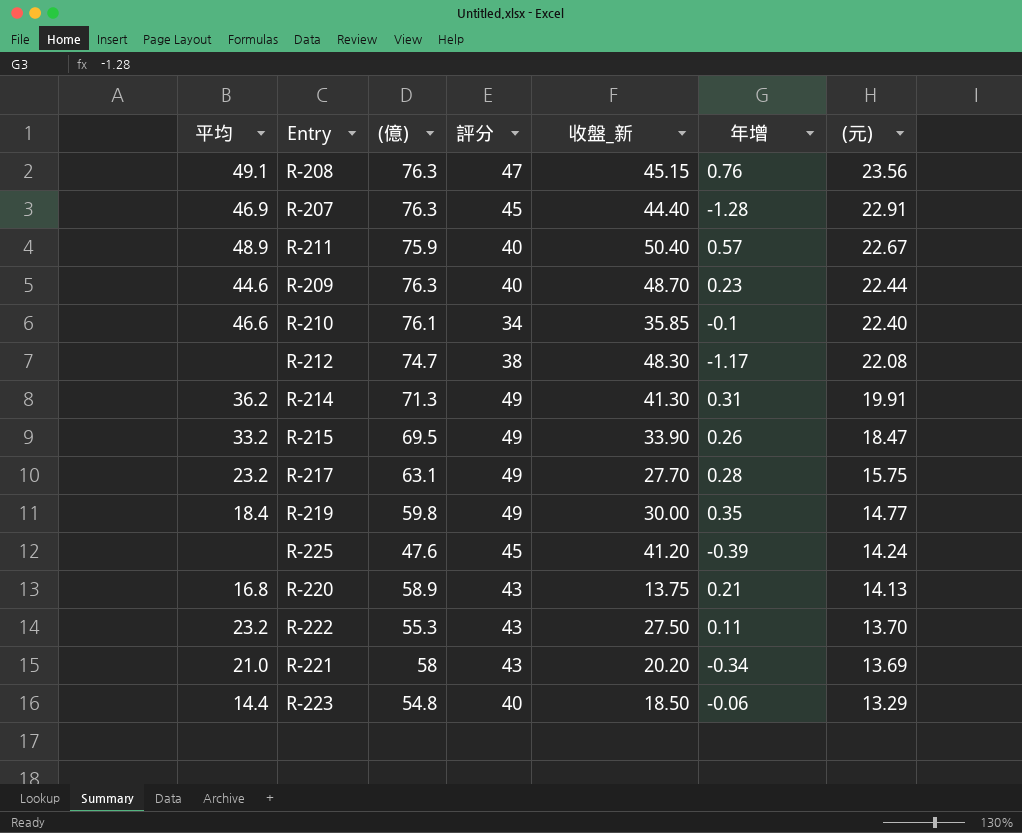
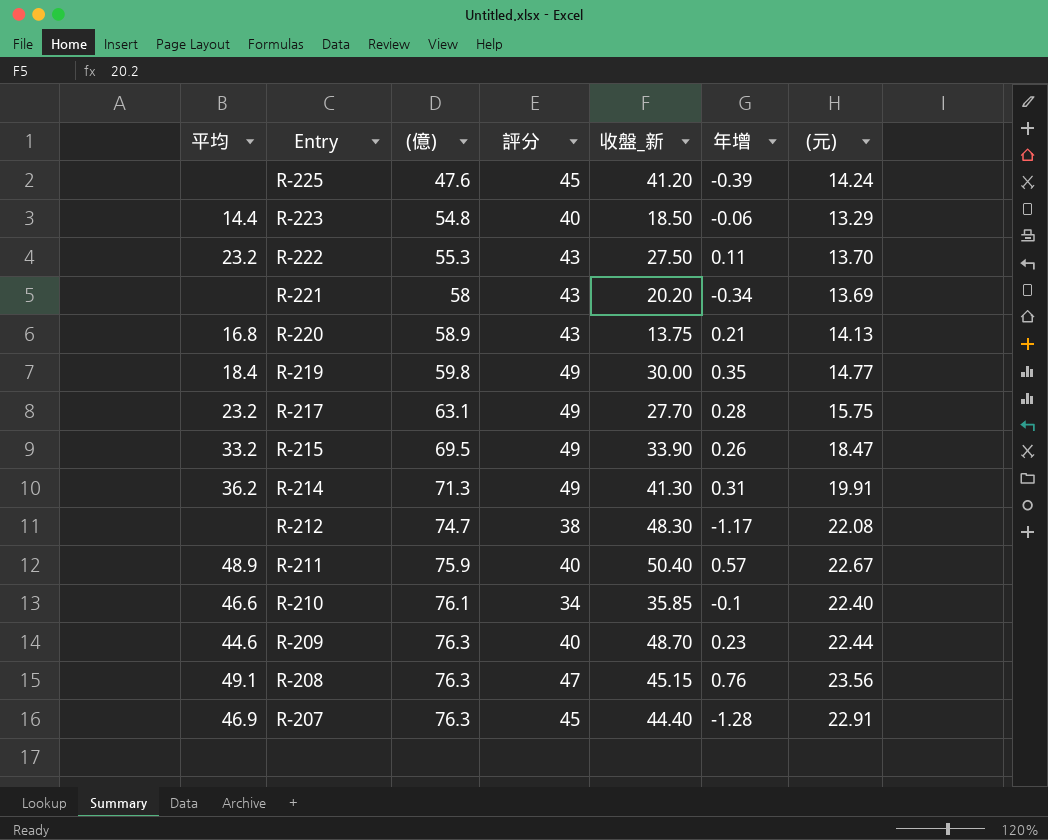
row order: (元) descending -> Entry descending
R-221 | 平均: 21.0 -> none

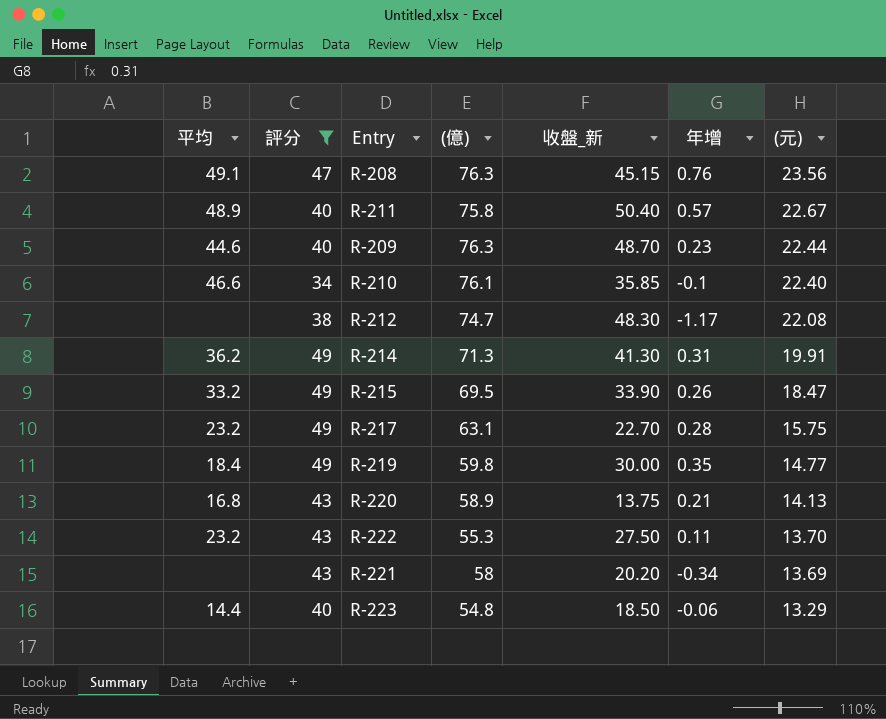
filter: none -> 評分 != 45
row order: Entry descending -> (元) descending
column 評分 | position: 4 -> 2
R-211 | (億): 75.9 -> 75.8
R-217 | 收盤_新: 27.70 -> 22.70

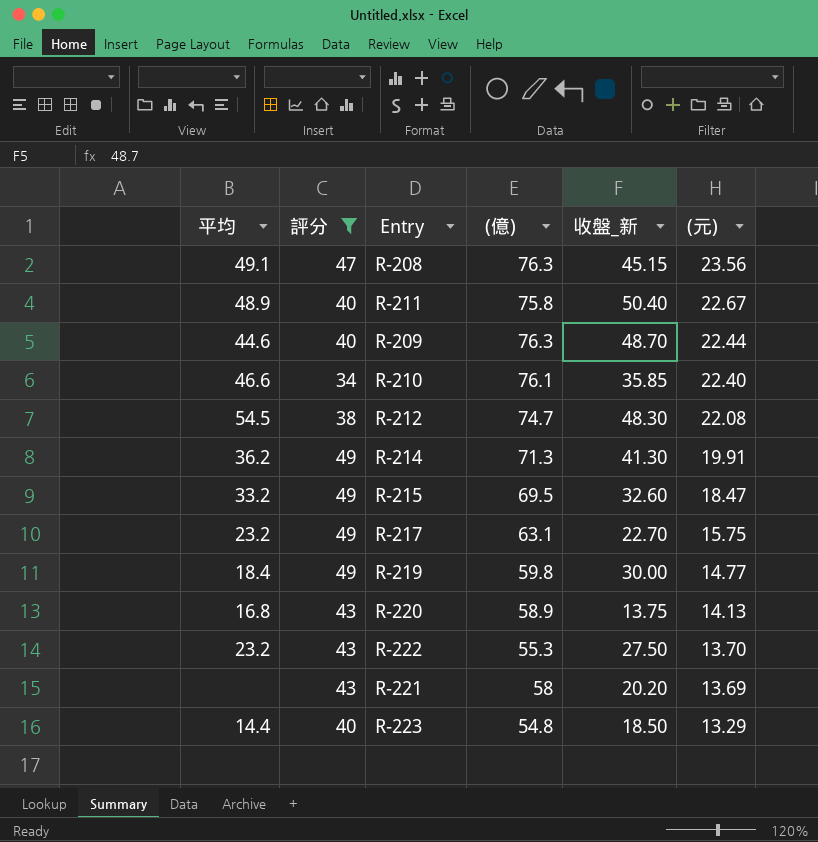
column 年增 | position: 6 -> none
R-212 | 平均: none -> 54.5
R-215 | 收盤_新: 33.90 -> 32.60

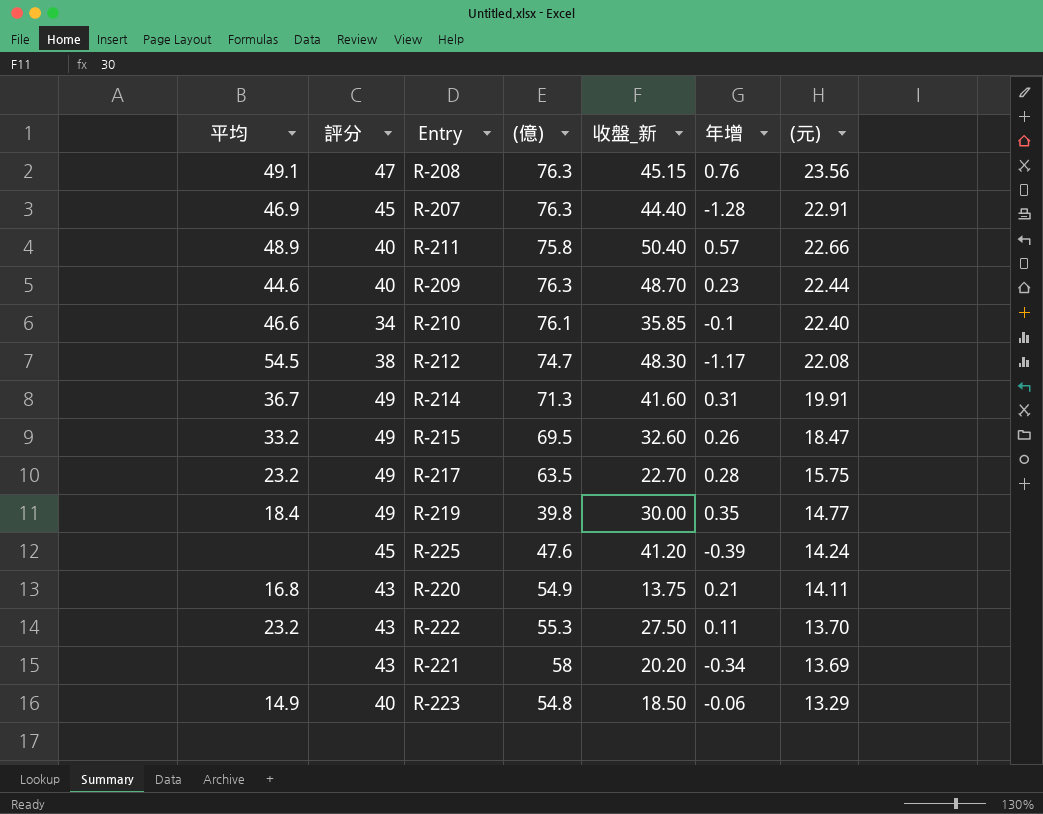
filter: 評分 != 45 -> none
column 年增 | position: none -> 6
R-211 | (元): 22.67 -> 22.66
R-214 | 平均: 36.2 -> 36.7
R-214 | 收盤_新: 41.30 -> 41.60
R-217 | (億): 63.1 -> 63.5
R-219 | (億): 59.8 -> 39.8
R-220 | (億): 58.9 -> 54.9
R-220 | (元): 14.13 -> 14.11
R-223 | 平均: 14.4 -> 14.9

